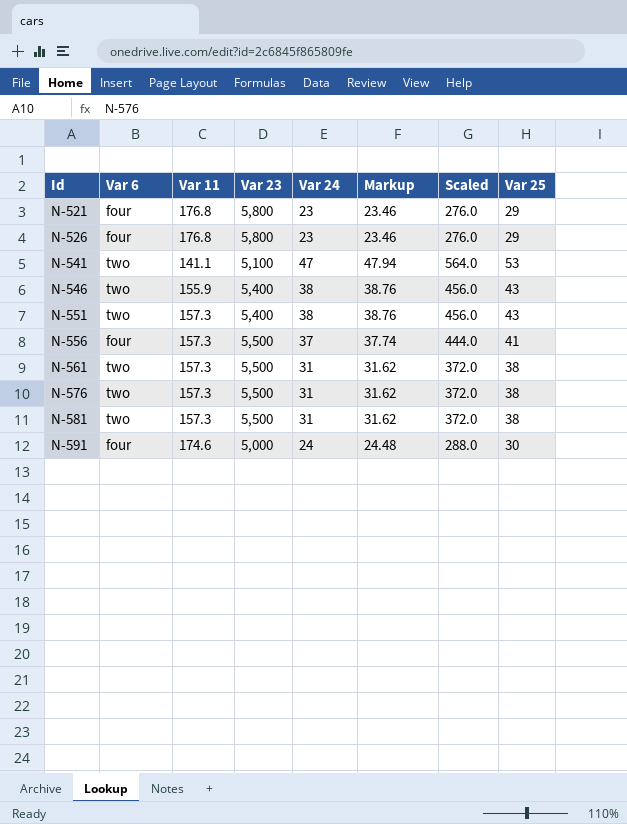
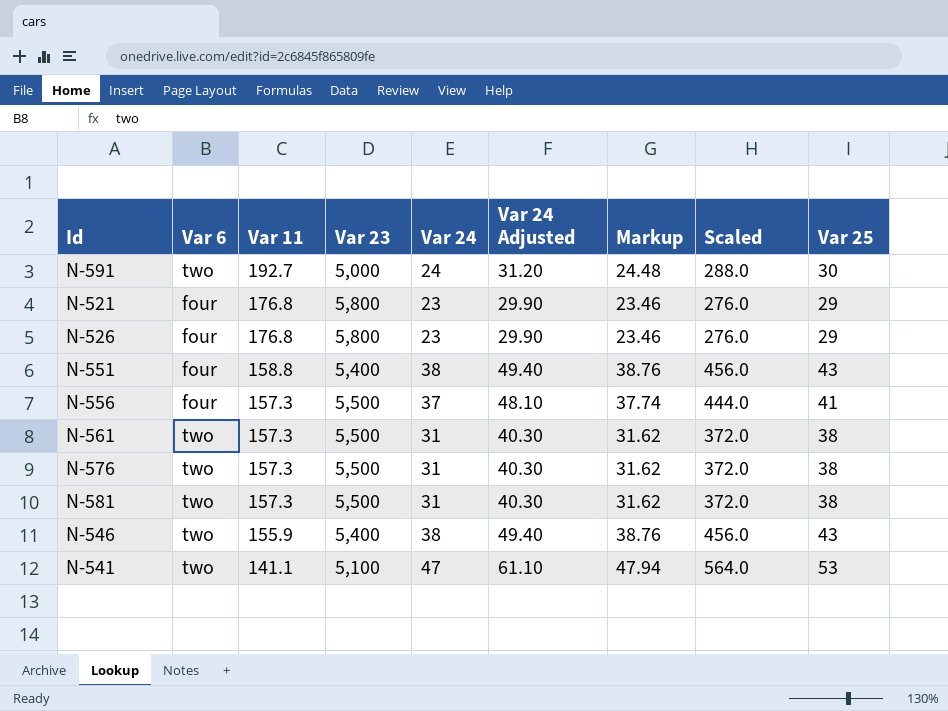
row order: Id ascending -> Var 11 descending
column Var 24 Adjusted | formula: none -> [Var 24] * 1.3
N-591 | Var 6: four -> two
N-591 | Var 11: 174.6 -> 192.7
N-551 | Var 6: two -> four
N-551 | Var 11: 157.3 -> 158.8

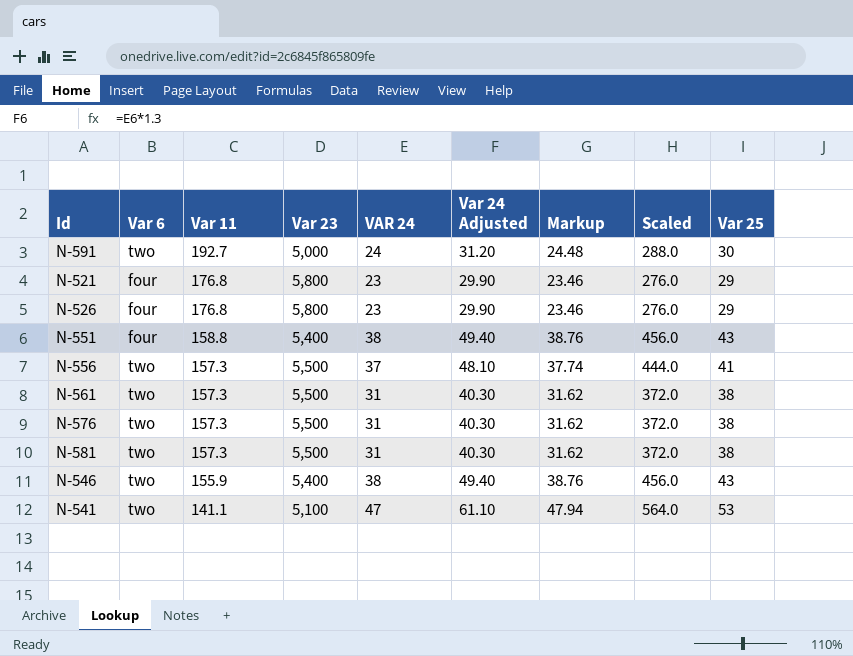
column name: Var 24 -> VAR 24
N-556 | Var 6: four -> two

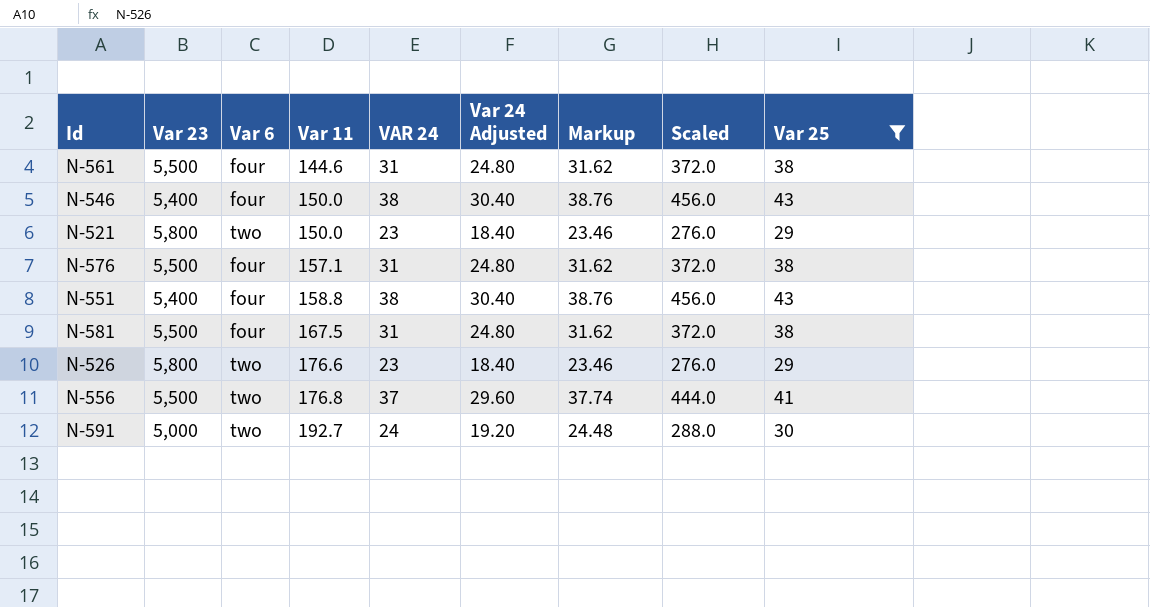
filter: none -> Var 25 != 53
row order: Var 11 descending -> Var 11 ascending
column Var 23 | position: 4 -> 2
column Var 24 Adjusted | formula: [VAR 24] * 1.3 -> [VAR 24] * 0.8
N-561 | Var 6: two -> four
N-561 | Var 11: 157.3 -> 144.6
N-546 | Var 6: two -> four
N-546 | Var 11: 155.9 -> 150.0
N-521 | Var 6: four -> two
N-521 | Var 11: 176.8 -> 150.0
N-576 | Var 6: two -> four
N-576 | Var 11: 157.3 -> 157.1
N-581 | Var 6: two -> four
N-581 | Var 11: 157.3 -> 167.5
N-526 | Var 6: four -> two
N-526 | Var 11: 176.8 -> 176.6
N-556 | Var 11: 157.3 -> 176.8

